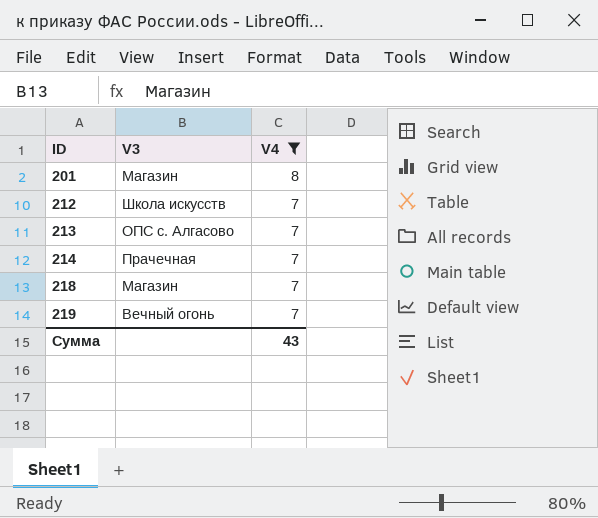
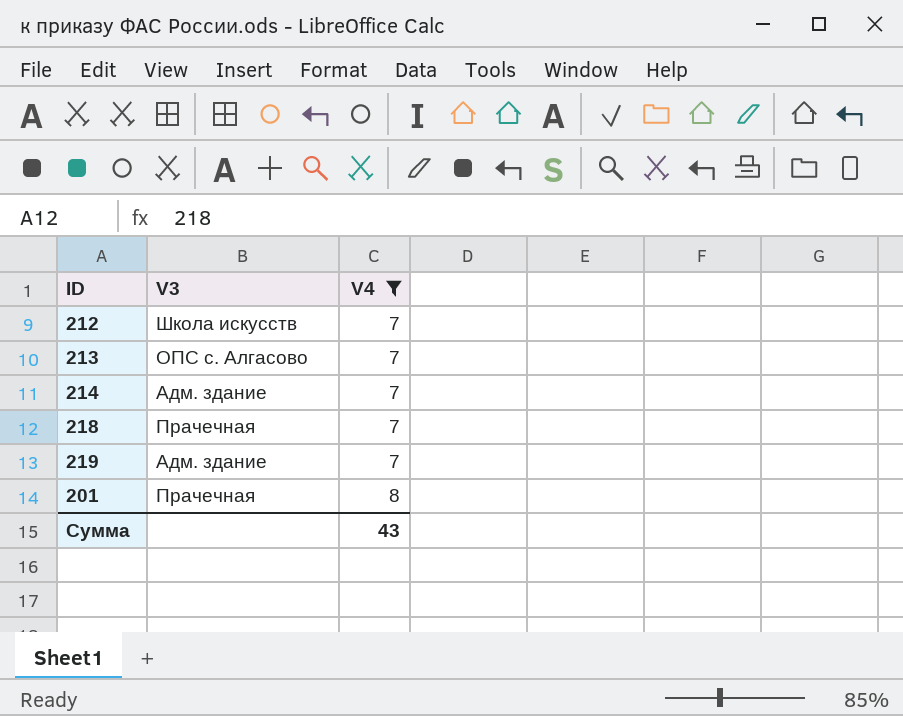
row order: ID ascending -> V4 ascending
214 | V3: Прачечная -> Адм. здание
218 | V3: Магазин -> Прачечная
219 | V3: Вечный огонь -> Адм. здание
201 | V3: Магазин -> Прачечная

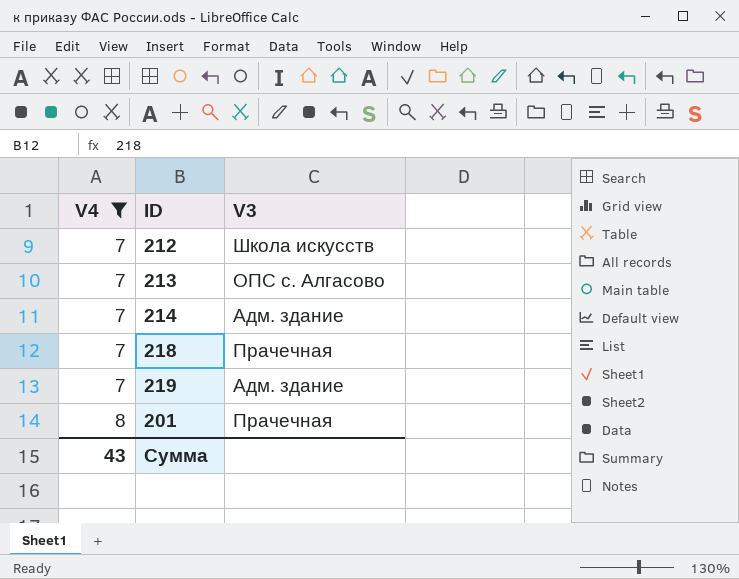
column V4 | position: 3 -> 1

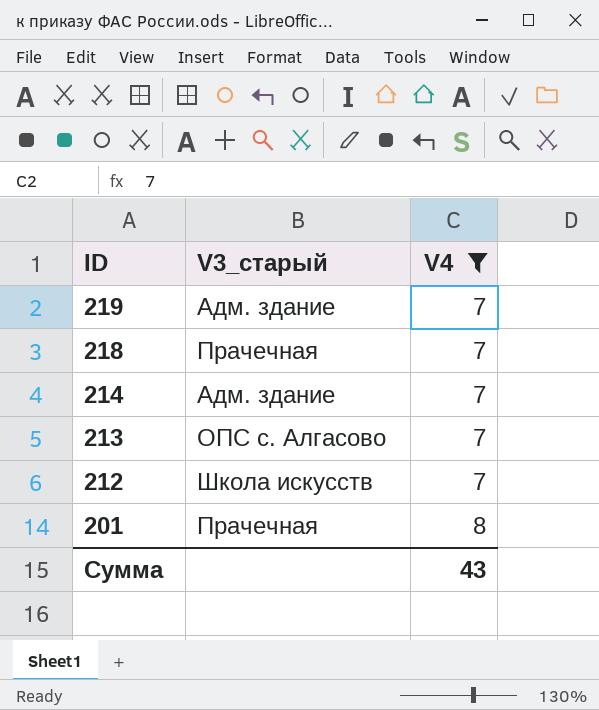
row order: V4 ascending -> ID descending
column name: V3 -> V3_старый
column V4 | position: 1 -> 3

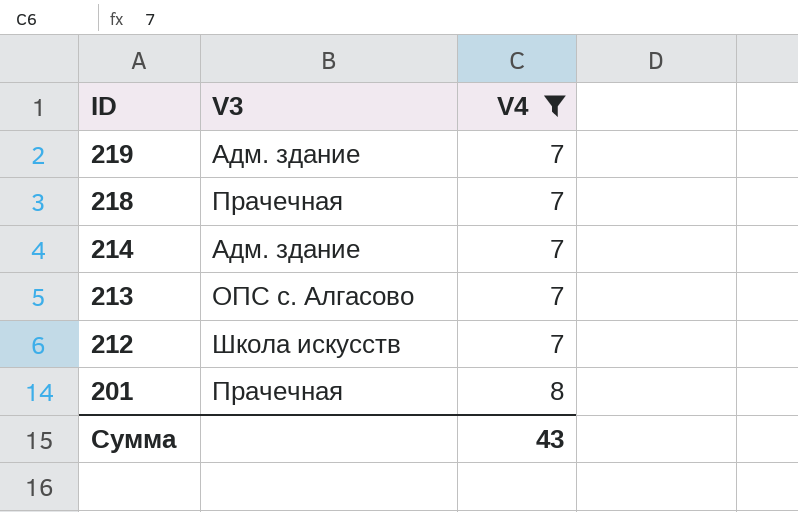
column name: V3_старый -> V3

